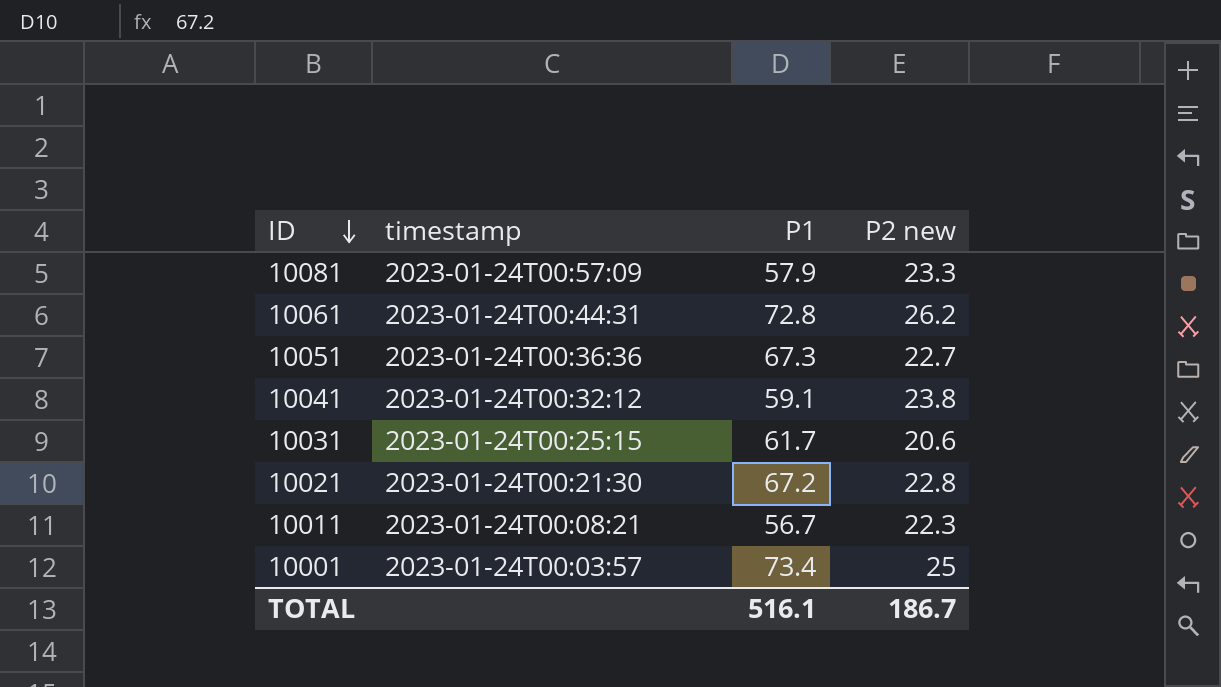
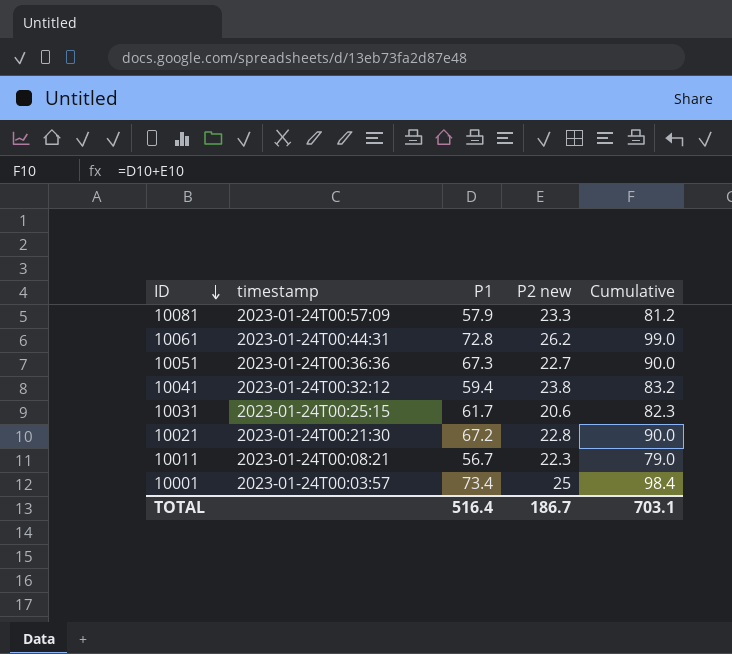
column Cumulative | formula: none -> [P1] + [P2 new]
10041 | P1: 59.1 -> 59.4
TOTAL | P1: 516.1 -> 516.4

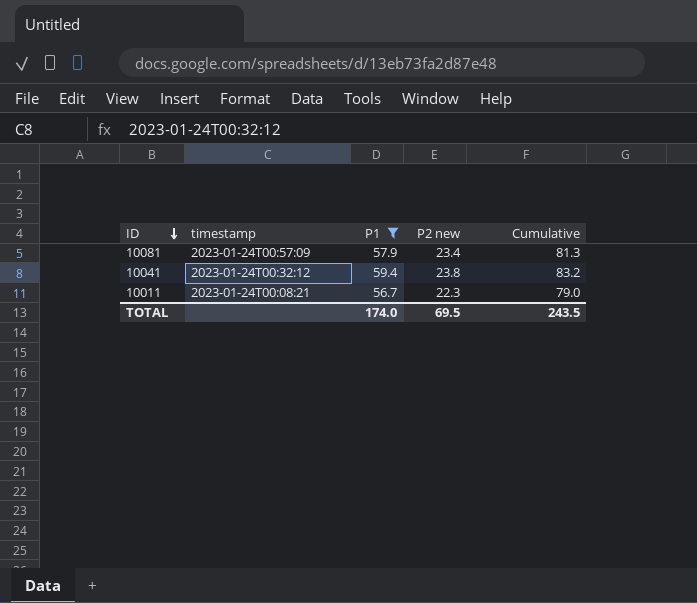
filter: none -> P1 <= 59.4
10081 | P2 new: 23.3 -> 23.4
10081 | Cumulative: 81.2 -> 81.3
TOTAL | P1: 516.4 -> 174.0
TOTAL | P2 new: 186.7 -> 69.5
TOTAL | Cumulative: 703.1 -> 243.5

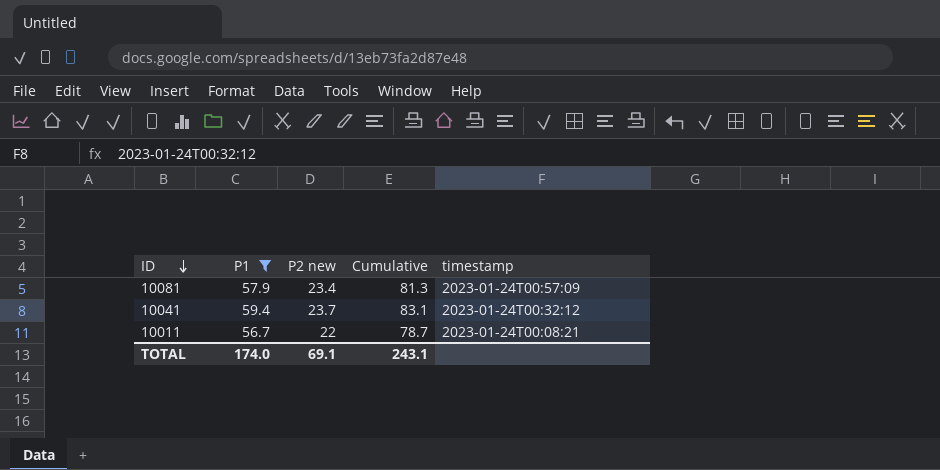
column timestamp | position: 2 -> 5
10041 | P2 new: 23.8 -> 23.7
10041 | Cumulative: 83.2 -> 83.1
10011 | P2 new: 22.3 -> 22
10011 | Cumulative: 79.0 -> 78.7
TOTAL | P2 new: 69.5 -> 69.1
TOTAL | Cumulative: 243.5 -> 243.1

